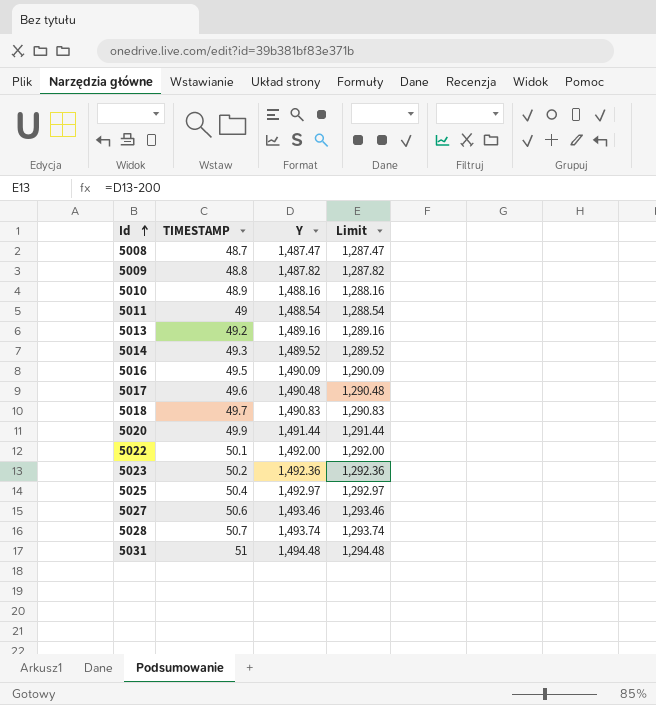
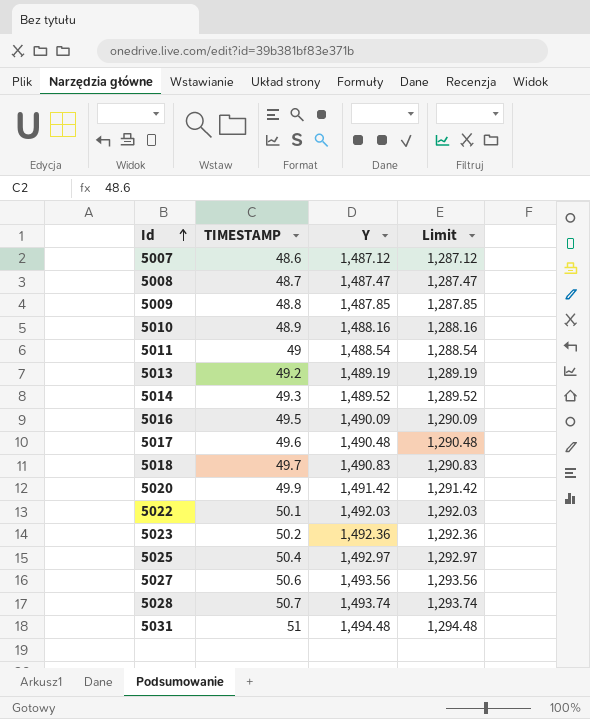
row 5007: none -> 48.6 | 1,487.12 | 1,287.12
5009 | Y: 1,487.82 -> 1,487.85
5009 | Limit: 1,287.82 -> 1,287.85
5013 | Y: 1,489.16 -> 1,489.19
5013 | Limit: 1,289.16 -> 1,289.19
5020 | Y: 1,491.44 -> 1,491.42
5020 | Limit: 1,291.44 -> 1,291.42
5022 | Y: 1,492.00 -> 1,492.03
5022 | Limit: 1,292.00 -> 1,292.03
5027 | Y: 1,493.46 -> 1,493.56
5027 | Limit: 1,293.46 -> 1,293.56

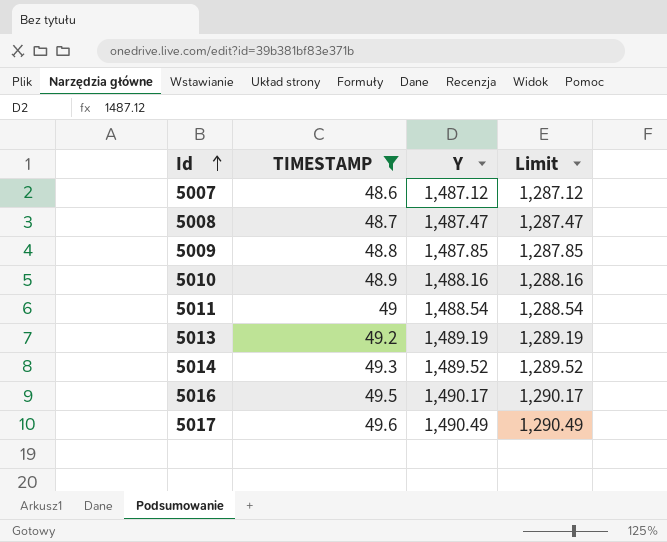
filter: none -> TIMESTAMP <= 49.6
5016 | Y: 1,490.09 -> 1,490.17
5016 | Limit: 1,290.09 -> 1,290.17
5017 | Y: 1,490.48 -> 1,490.49
5017 | Limit: 1,290.48 -> 1,290.49

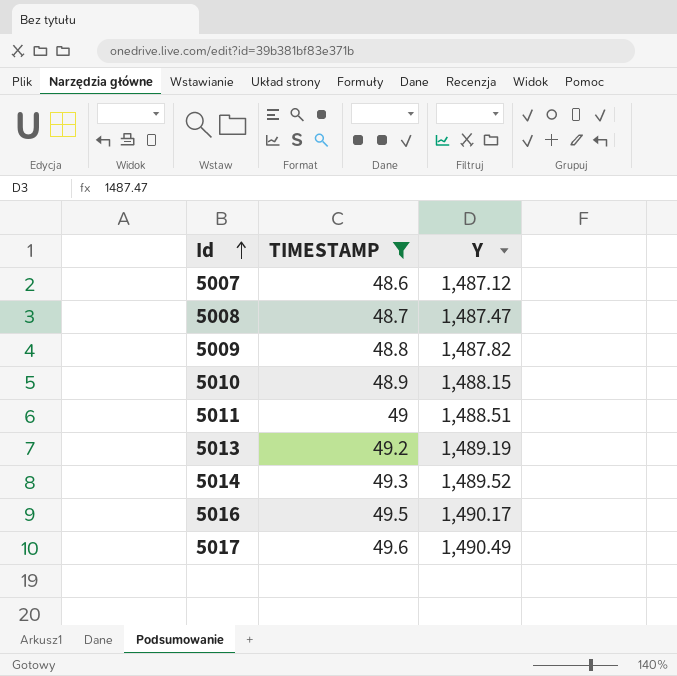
column Limit | formula: [Y] - 200 -> none
5009 | Y: 1,487.85 -> 1,487.82
5010 | Y: 1,488.16 -> 1,488.15
5011 | Y: 1,488.54 -> 1,488.51

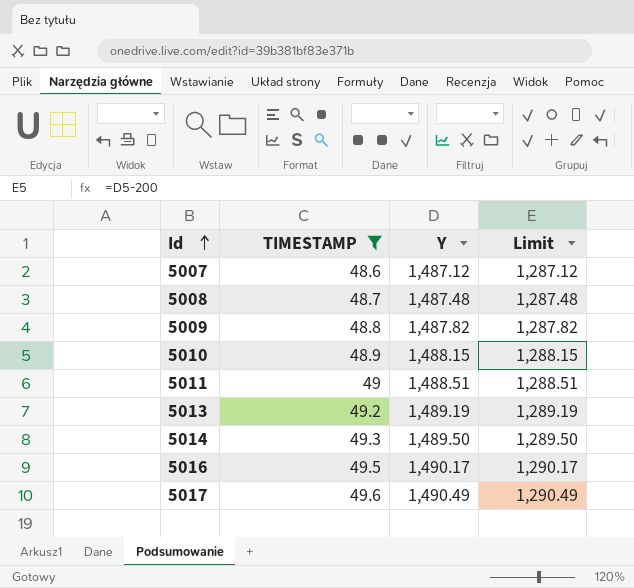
column Limit | formula: none -> [Y] - 200
5008 | Y: 1,487.47 -> 1,487.48
5014 | Y: 1,489.52 -> 1,489.50

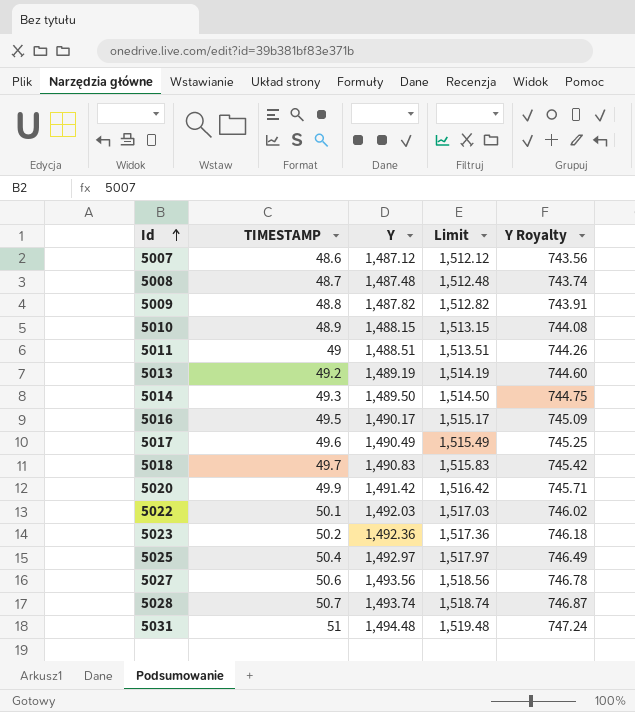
filter: TIMESTAMP <= 49.6 -> none
column Limit | formula: [Y] - 200 -> [Y] + 25
column Y Royalty | formula: none -> [Y] * 0.5

